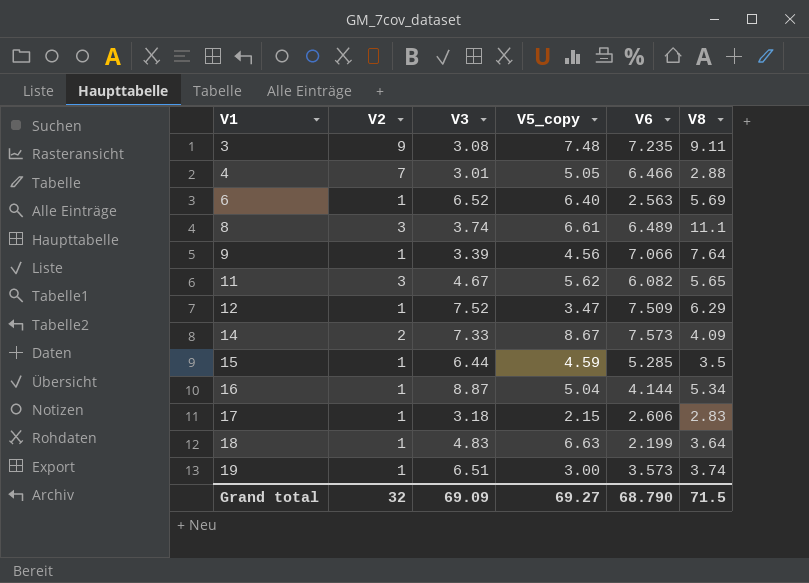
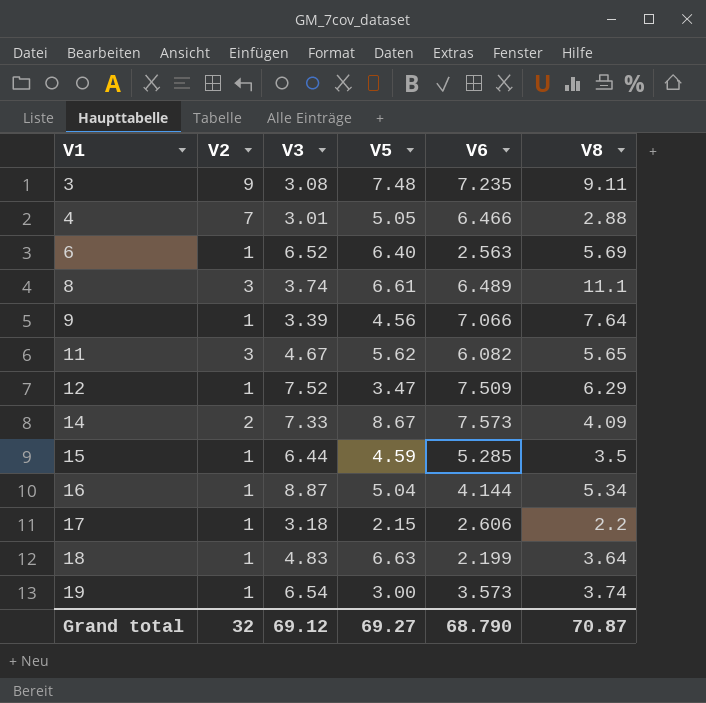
column name: V5_copy -> V5
17 | V8: 2.83 -> 2.2
19 | V3: 6.51 -> 6.54
Grand total | V3: 69.09 -> 69.12
Grand total | V8: 71.5 -> 70.87

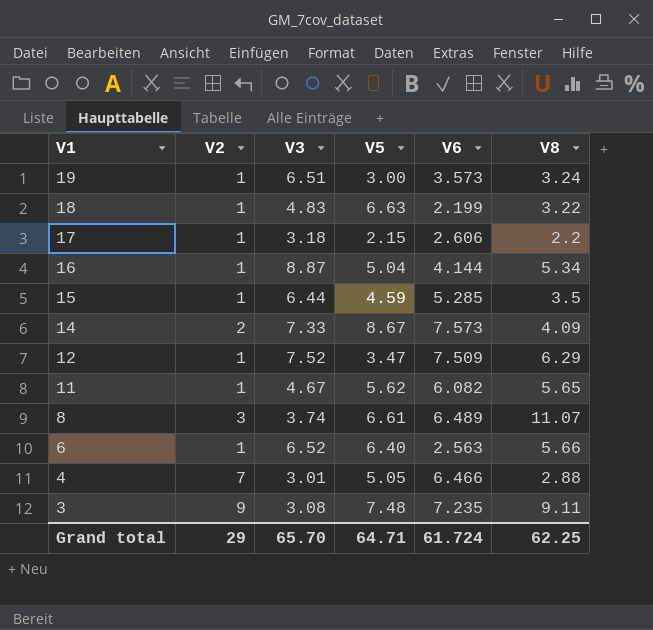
row order: V1 ascending -> V1 descending
row 9: 1 | 3.39 | 4.56 | 7.066 | 7.64 -> none
19 | V3: 6.54 -> 6.51
19 | V8: 3.74 -> 3.24
18 | V8: 3.64 -> 3.22
11 | V2: 3 -> 1
8 | V8: 11.1 -> 11.07
6 | V8: 5.69 -> 5.66
Grand total | V2: 32 -> 29
Grand total | V3: 69.12 -> 65.70
Grand total | V5: 69.27 -> 64.71
Grand total | V6: 68.790 -> 61.724
Grand total | V8: 70.87 -> 62.25

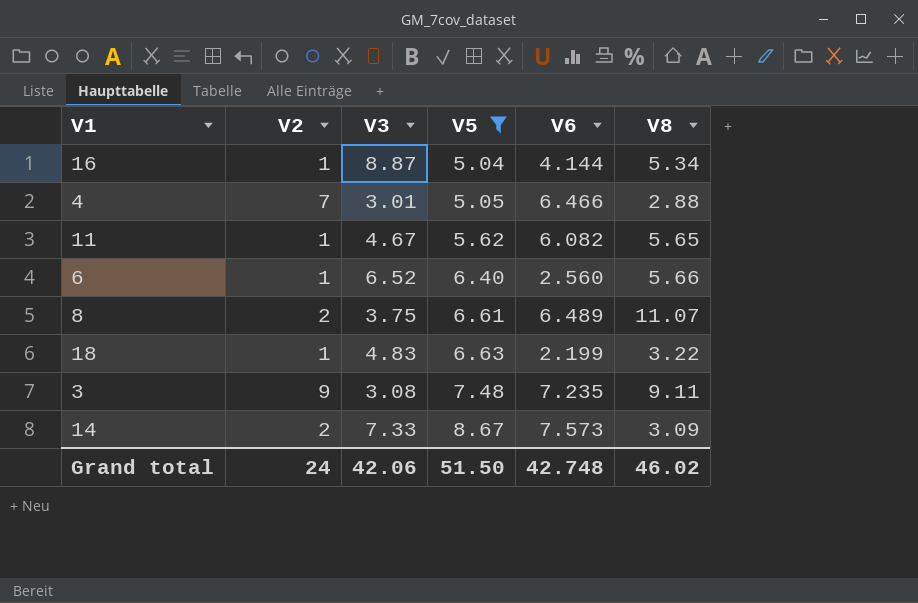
filter: none -> V5 >= 5.04
row order: V1 descending -> V5 ascending
6 | V6: 2.563 -> 2.560
8 | V2: 3 -> 2
8 | V3: 3.74 -> 3.75
14 | V8: 4.09 -> 3.09
Grand total | V2: 29 -> 24
Grand total | V3: 65.70 -> 42.06
Grand total | V5: 64.71 -> 51.50
Grand total | V6: 61.724 -> 42.748
Grand total | V8: 62.25 -> 46.02

